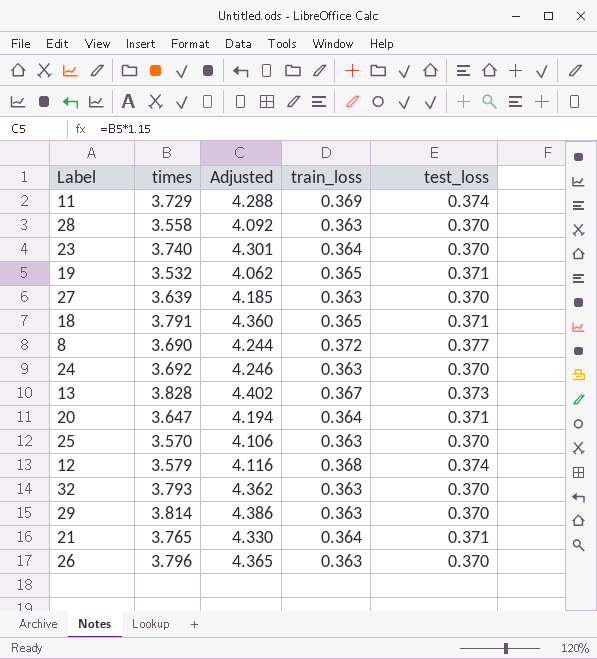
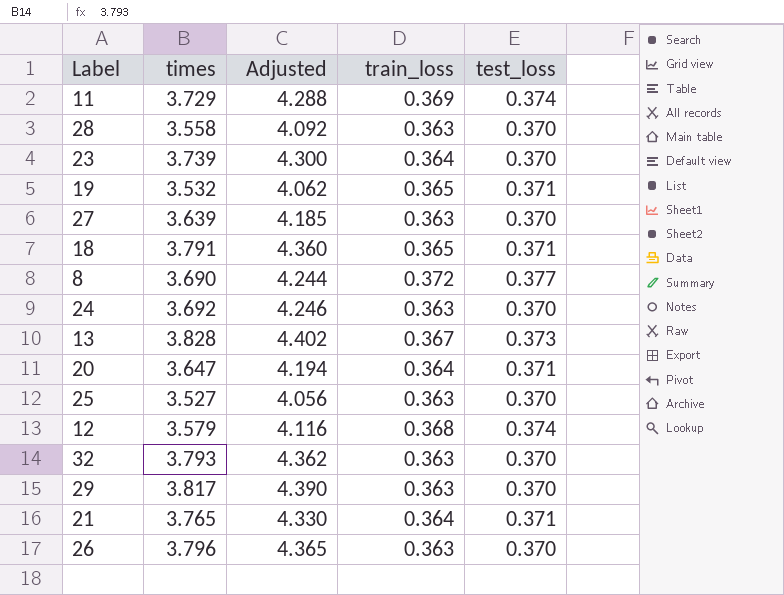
23 | times: 3.740 -> 3.739
23 | Adjusted: 4.301 -> 4.300
25 | times: 3.570 -> 3.527
25 | Adjusted: 4.106 -> 4.056
29 | times: 3.814 -> 3.817
29 | Adjusted: 4.386 -> 4.390

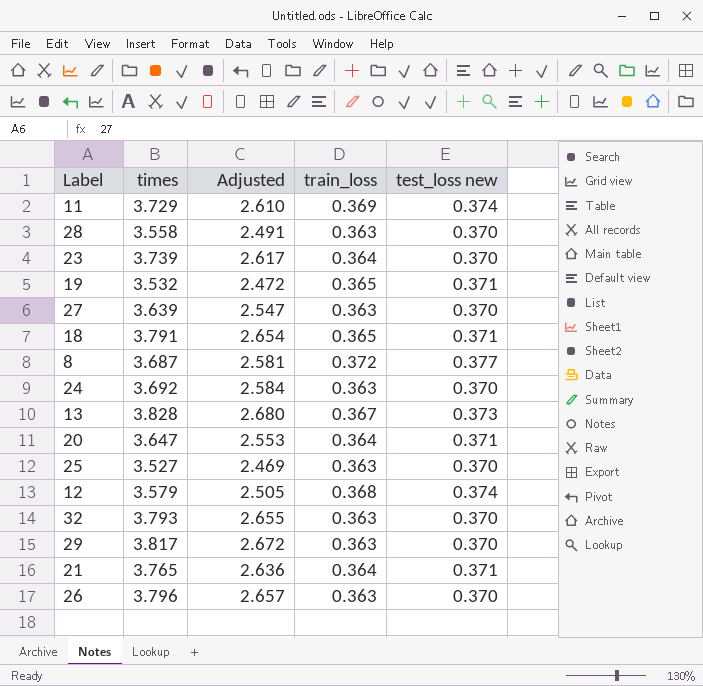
column Adjusted | formula: [times] * 1.15 -> [times] * 0.7
column name: test_loss -> test_loss new
8 | times: 3.690 -> 3.687

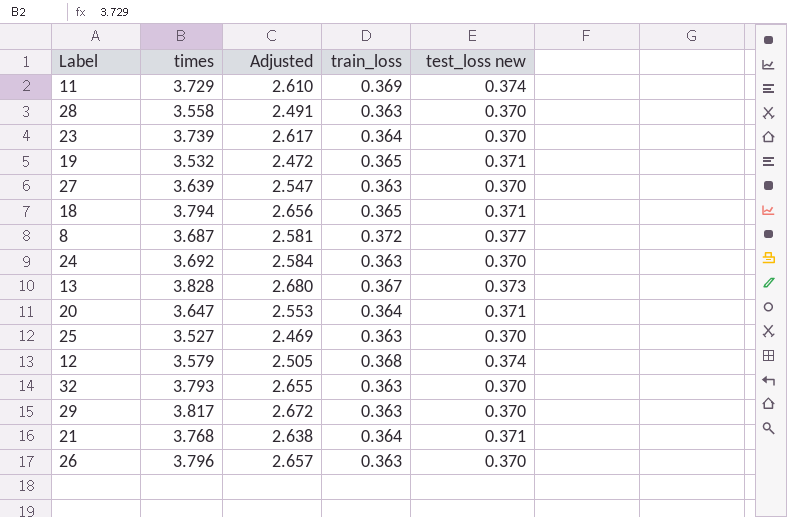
18 | times: 3.791 -> 3.794
18 | Adjusted: 2.654 -> 2.656
21 | times: 3.765 -> 3.768
21 | Adjusted: 2.636 -> 2.638

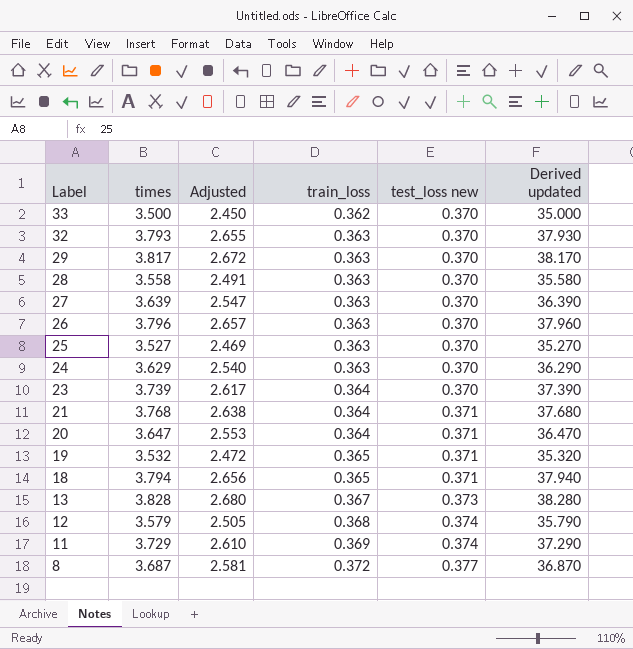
row order: none -> Label descending
column Derived updated | formula: none -> [times] * 10
row 33: none -> 3.500 | 2.450 | 0.362 | 0.370 | 35.000
24 | times: 3.692 -> 3.629
24 | Adjusted: 2.584 -> 2.540

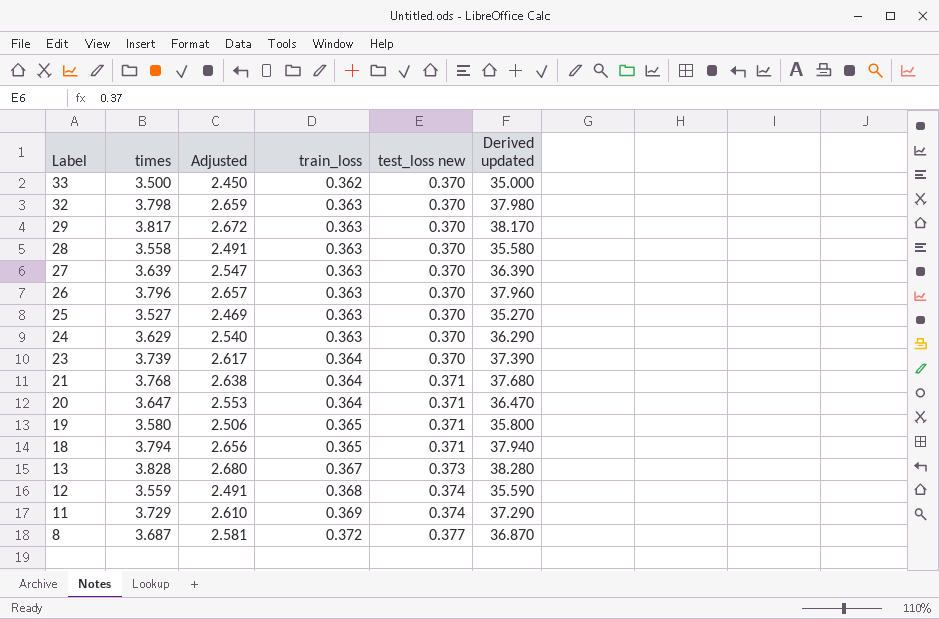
32 | times: 3.793 -> 3.798
32 | Adjusted: 2.655 -> 2.659
32 | Derived updated: 37.930 -> 37.980
19 | times: 3.532 -> 3.580
19 | Adjusted: 2.472 -> 2.506
19 | Derived updated: 35.320 -> 35.800
12 | times: 3.579 -> 3.559
12 | Adjusted: 2.505 -> 2.491
12 | Derived updated: 35.790 -> 35.590

